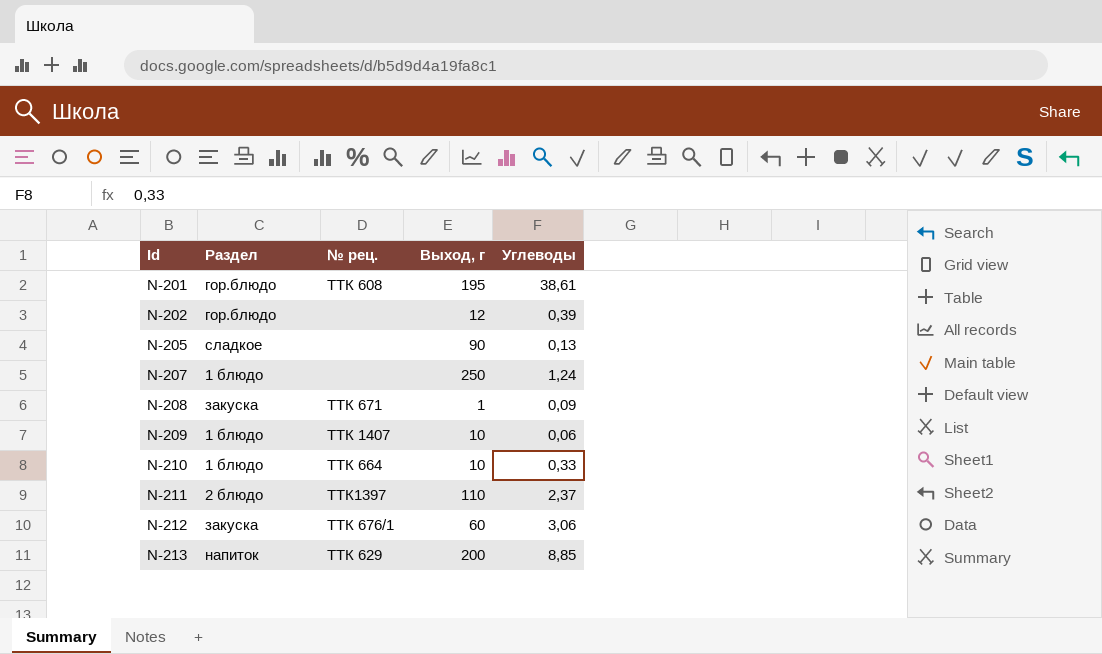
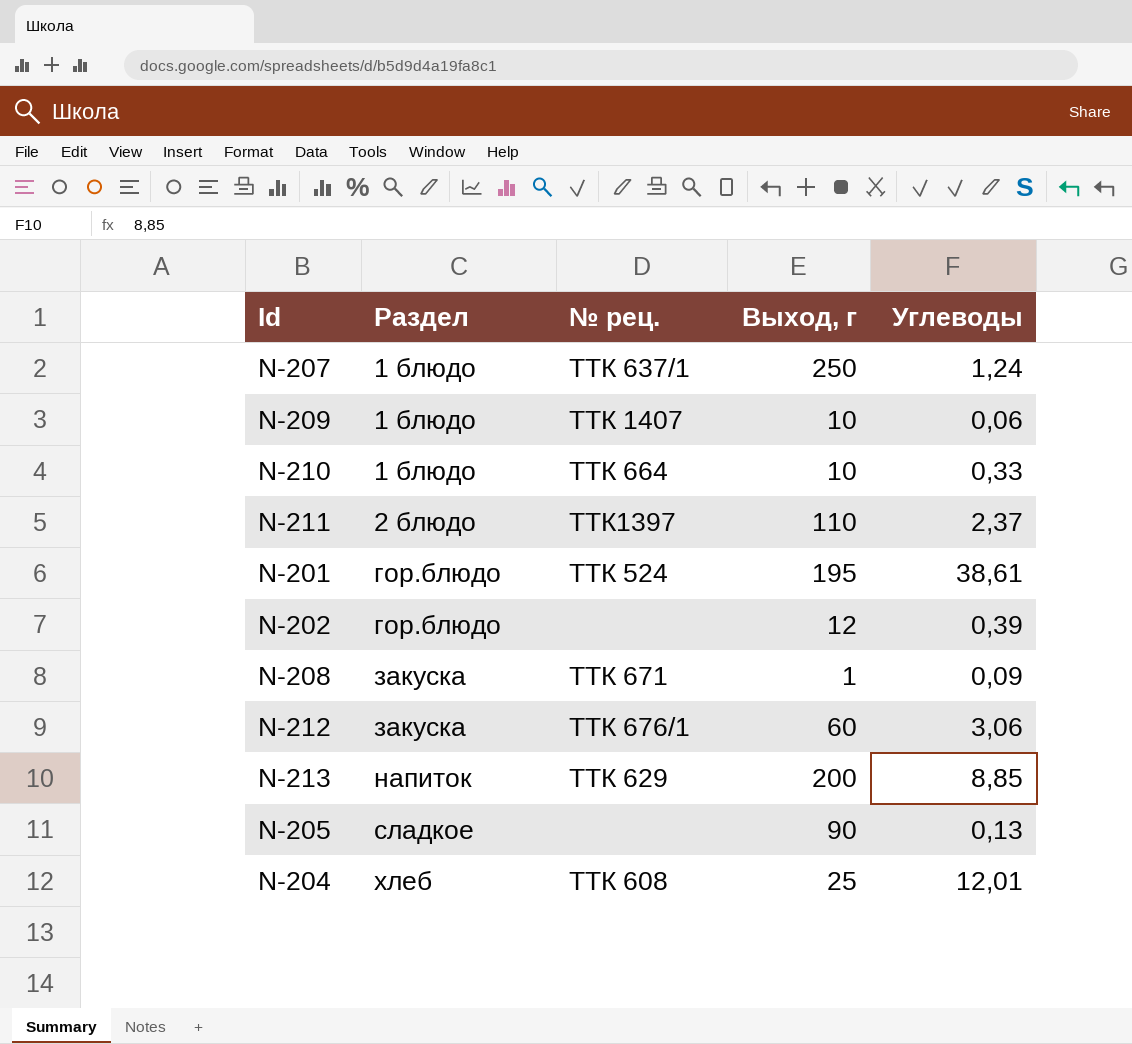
row order: Id ascending -> Раздел ascending
N-207 | № рец.: none -> ТТК 637/1
N-201 | № рец.: ТТК 608 -> ТТК 524
row N-204: none -> хлеб | ТТК 608 | 25 | 12,01

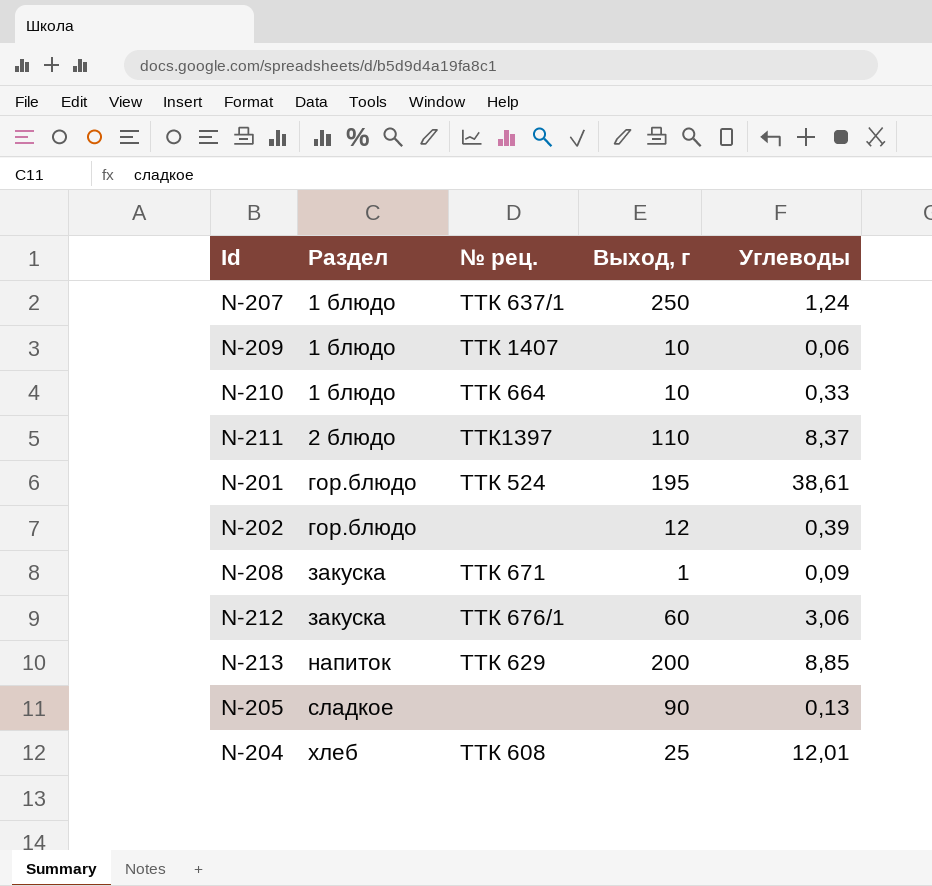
N-211 | Углеводы: 2,37 -> 8,37

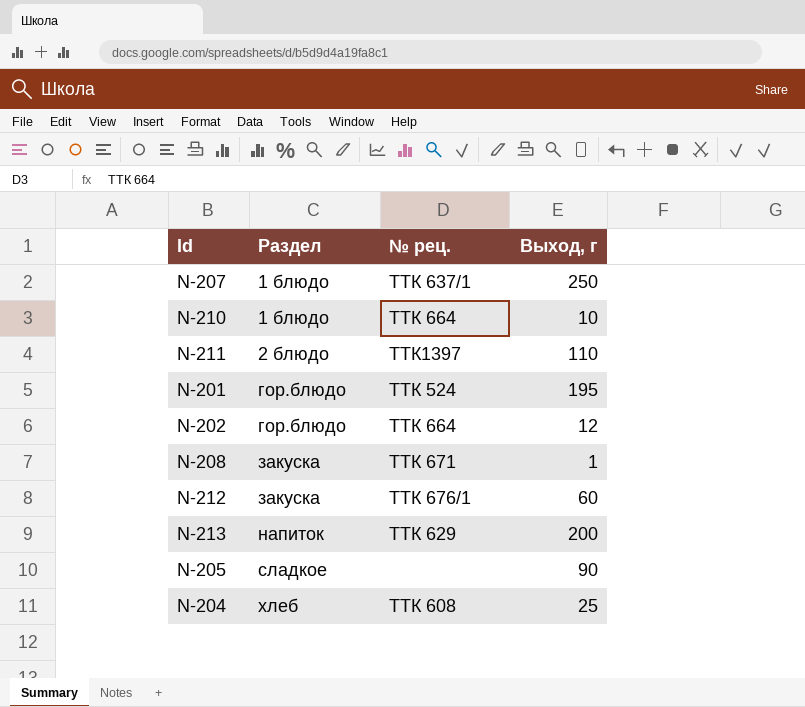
column Углеводы | position: 5 -> none
row N-209: 1 блюдо | ТТК 1407 | 10 | 0,06 -> none
N-202 | № рец.: none -> ТТК 664

